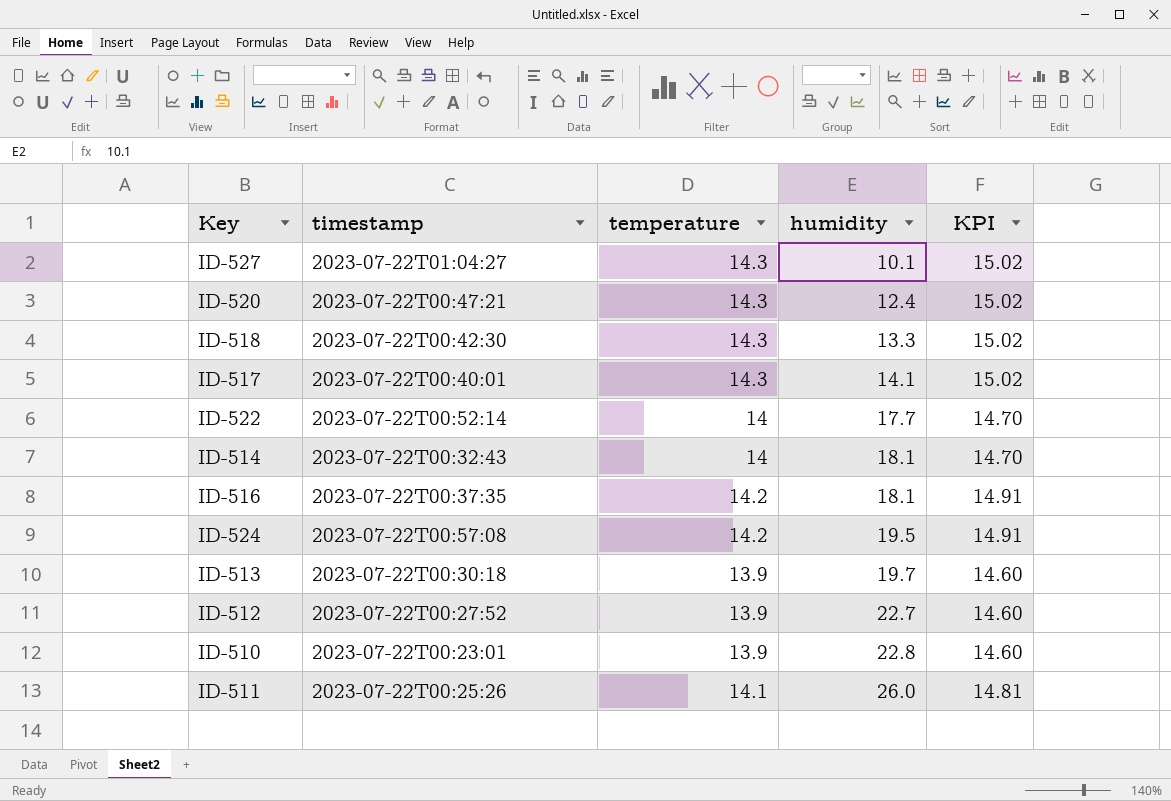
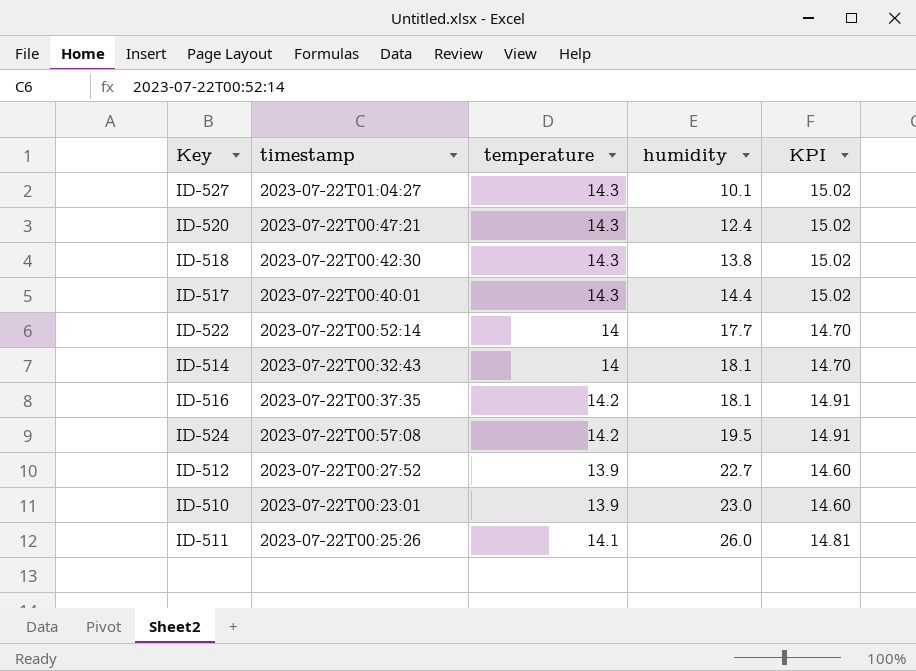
row ID-513: 2023-07-22T00:30:18 | 13.9 | 19.7 | 14.60 -> none
ID-518 | humidity: 13.3 -> 13.8
ID-517 | humidity: 14.1 -> 14.4
ID-510 | humidity: 22.8 -> 23.0

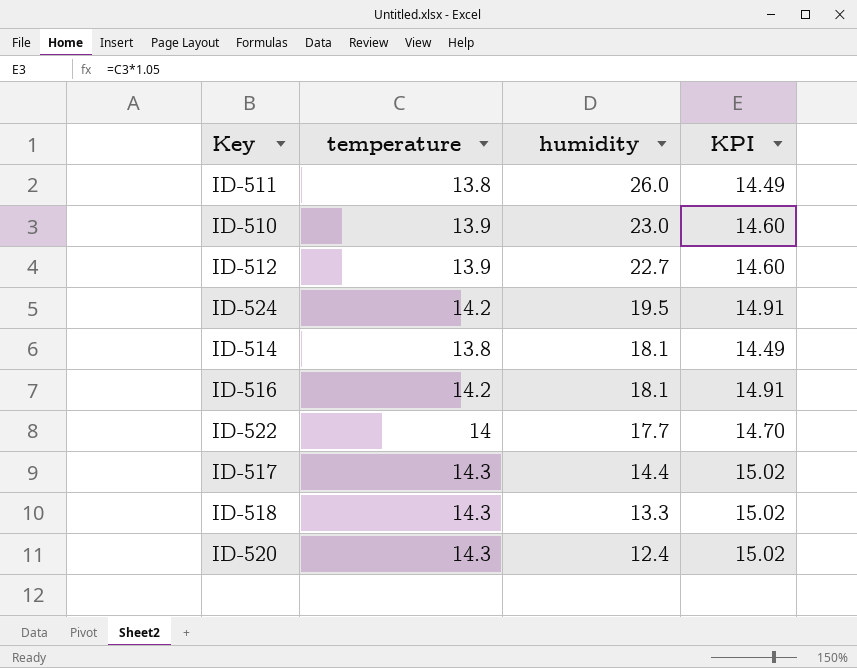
row order: humidity ascending -> humidity descending
column timestamp | position: 2 -> none
row ID-527: 2023-07-22T01:04:27 | 14.3 | 10.1 | 15.02 -> none
ID-511 | temperature: 14.1 -> 13.8
ID-511 | KPI: 14.81 -> 14.49
ID-514 | temperature: 14 -> 13.8
ID-514 | KPI: 14.70 -> 14.49
ID-518 | humidity: 13.8 -> 13.3

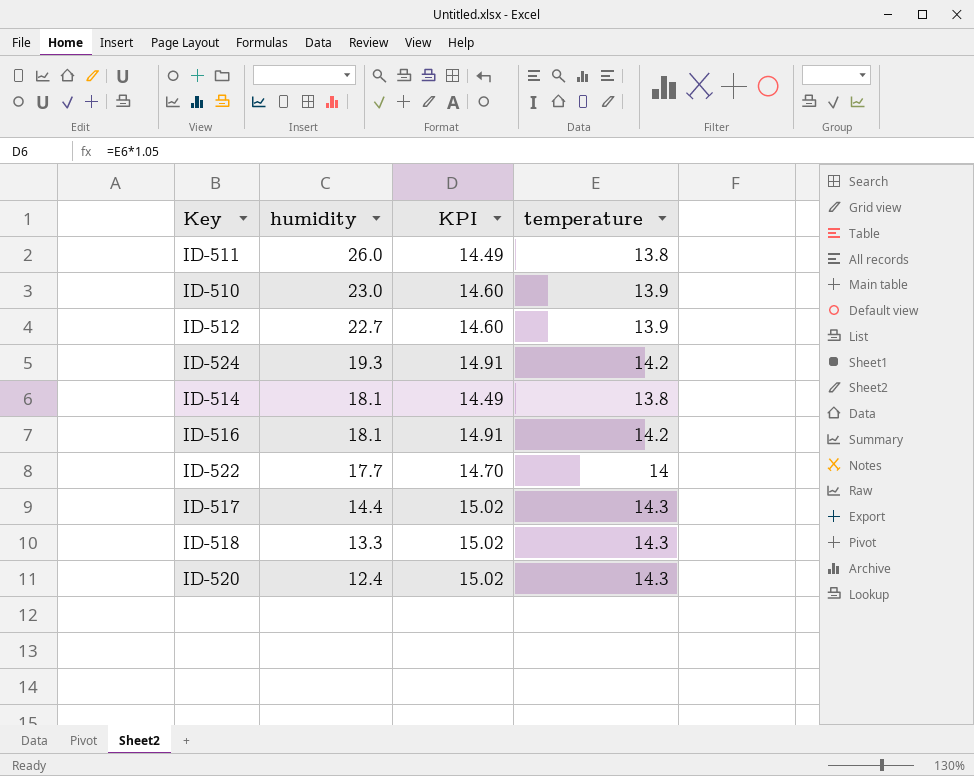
column temperature | position: 2 -> 4
ID-524 | humidity: 19.5 -> 19.3

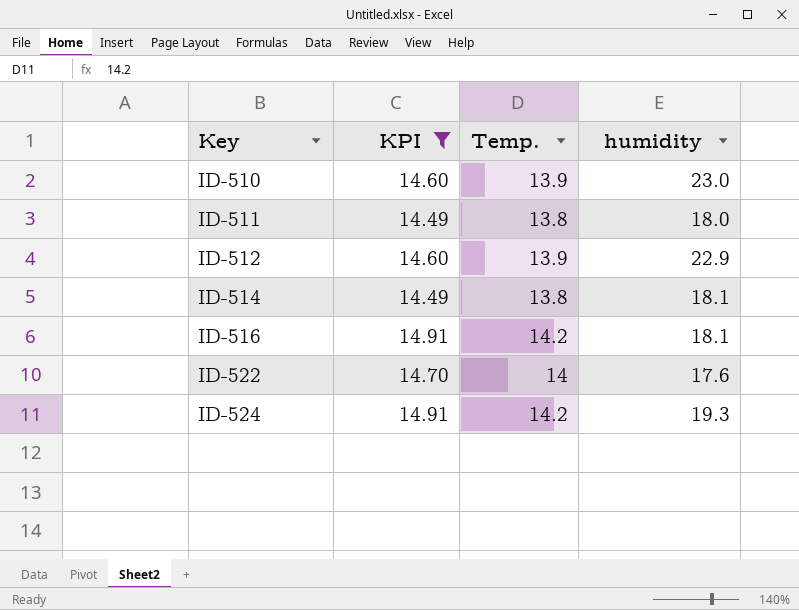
filter: none -> KPI != 15.02
row order: humidity descending -> Key ascending
column name: temperature -> Temp.
column humidity | position: 2 -> 4
ID-511 | humidity: 26.0 -> 18.0
ID-512 | humidity: 22.7 -> 22.9
ID-522 | humidity: 17.7 -> 17.6

